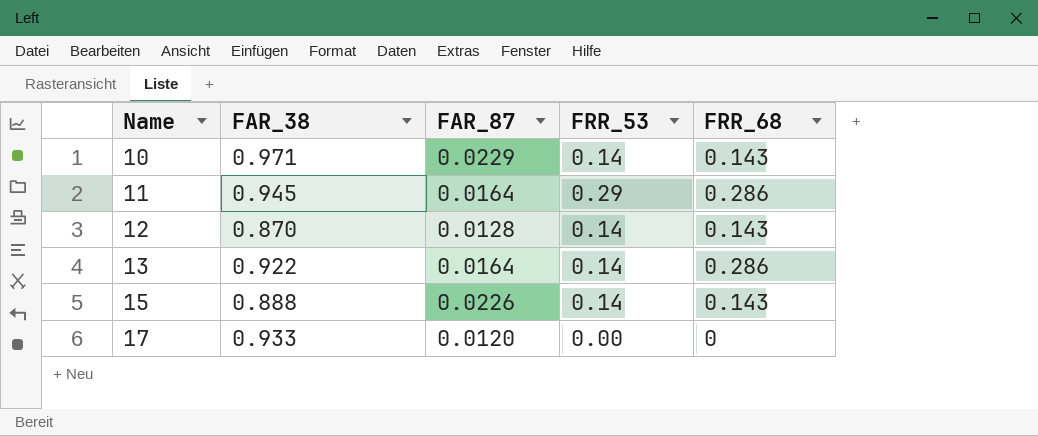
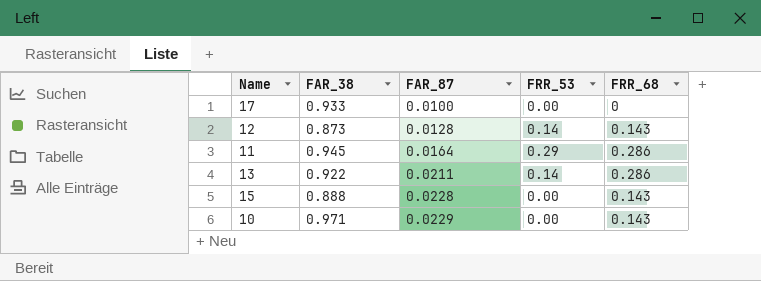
row order: Name ascending -> FAR_87 ascending
17 | FAR_87: 0.0120 -> 0.0100
12 | FAR_38: 0.870 -> 0.873
13 | FAR_87: 0.0164 -> 0.0211
15 | FAR_87: 0.0226 -> 0.0228
15 | FRR_53: 0.14 -> 0.00
10 | FRR_53: 0.14 -> 0.00

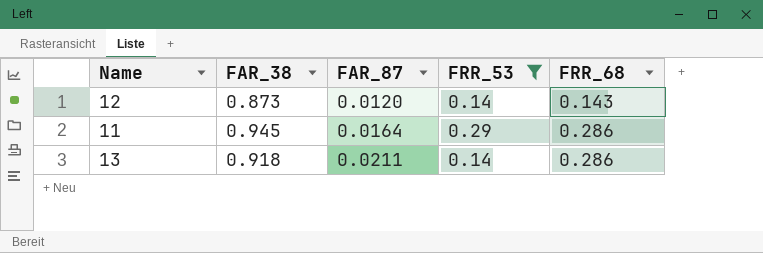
filter: none -> FRR_53 != 0.00
12 | FAR_87: 0.0128 -> 0.0120
13 | FAR_38: 0.922 -> 0.918

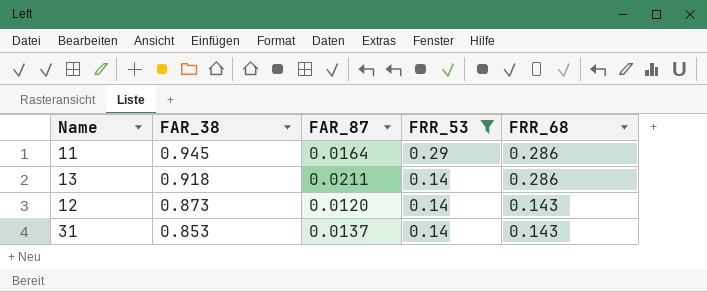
row order: FAR_87 ascending -> FAR_38 descending
row 31: none -> 0.853 | 0.0137 | 0.14 | 0.143

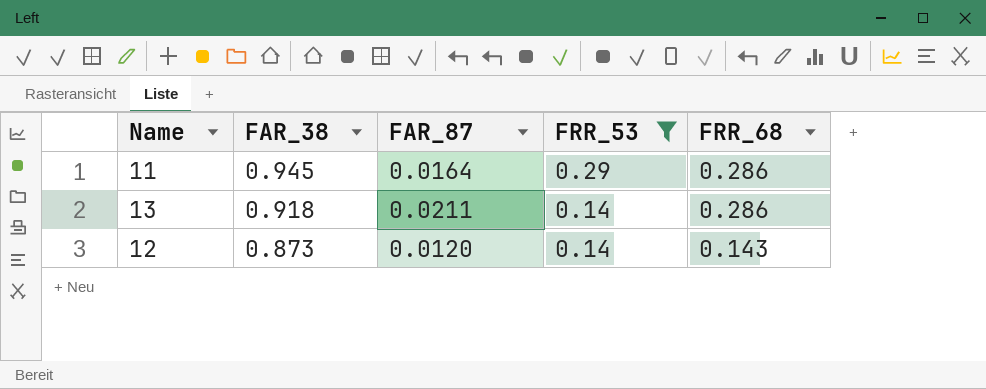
row 31: 0.853 | 0.0137 | 0.14 | 0.143 -> none

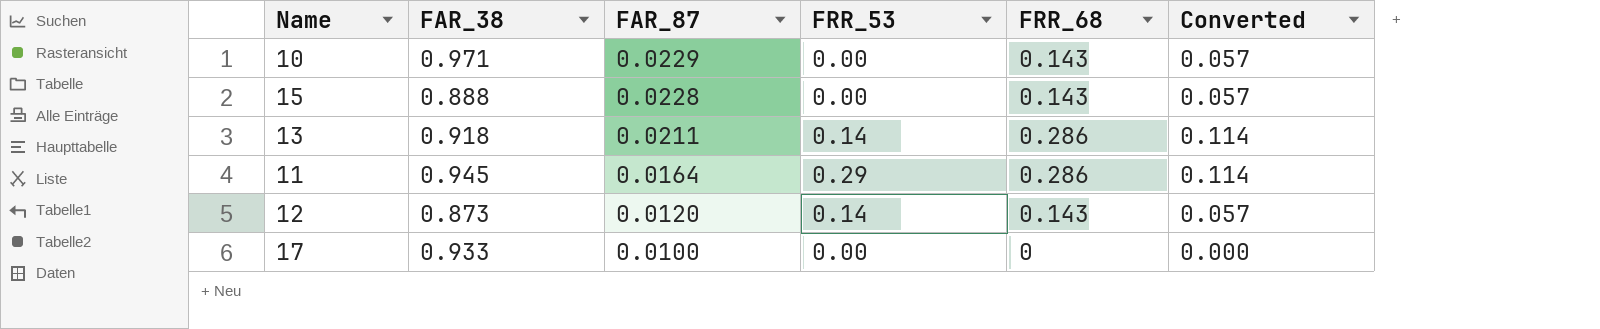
filter: FRR_53 != 0.00 -> none
row order: FAR_38 descending -> FAR_87 descending
column Converted | formula: none -> [FRR_68] * 0.4

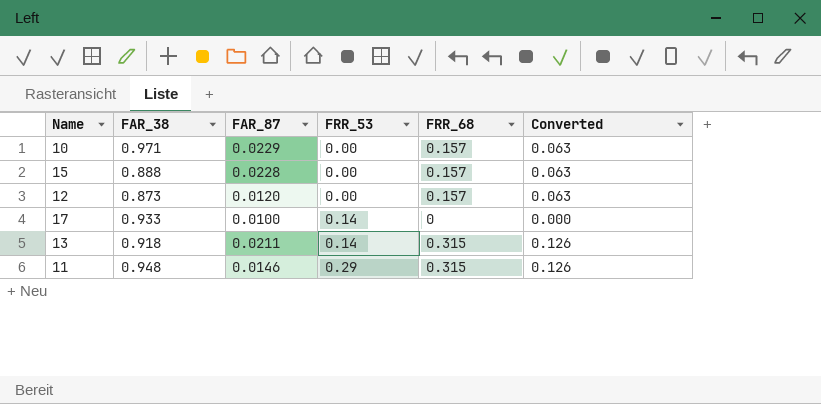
row order: FAR_87 descending -> FRR_53 ascending
10 | FRR_68: 0.143 -> 0.157
10 | Converted: 0.057 -> 0.063
15 | FRR_68: 0.143 -> 0.157
15 | Converted: 0.057 -> 0.063
12 | FRR_53: 0.14 -> 0.00
12 | FRR_68: 0.143 -> 0.157
12 | Converted: 0.057 -> 0.063
17 | FRR_53: 0.00 -> 0.14
13 | FRR_68: 0.286 -> 0.315
13 | Converted: 0.114 -> 0.126
11 | FAR_38: 0.945 -> 0.948
11 | FAR_87: 0.0164 -> 0.0146
11 | FRR_68: 0.286 -> 0.315
11 | Converted: 0.114 -> 0.126

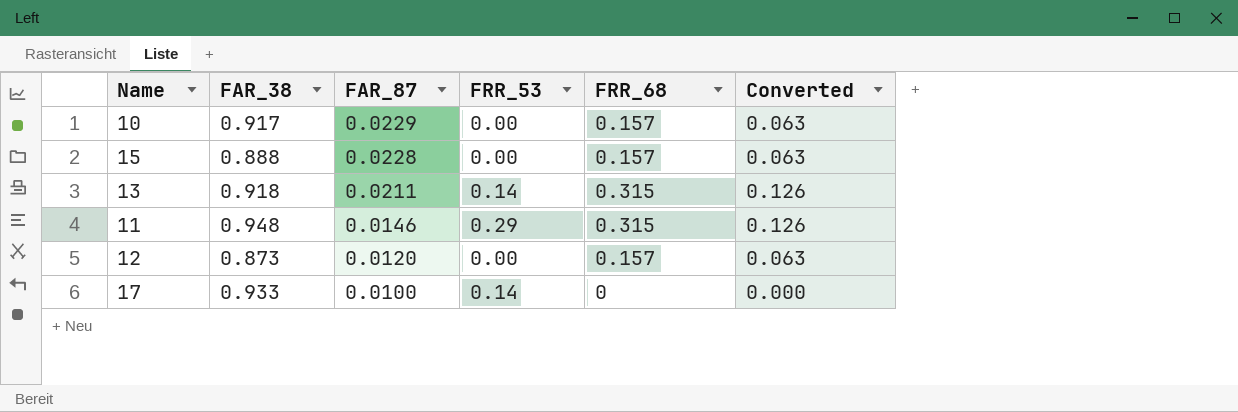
row order: FRR_53 ascending -> FAR_87 descending
10 | FAR_38: 0.971 -> 0.917

